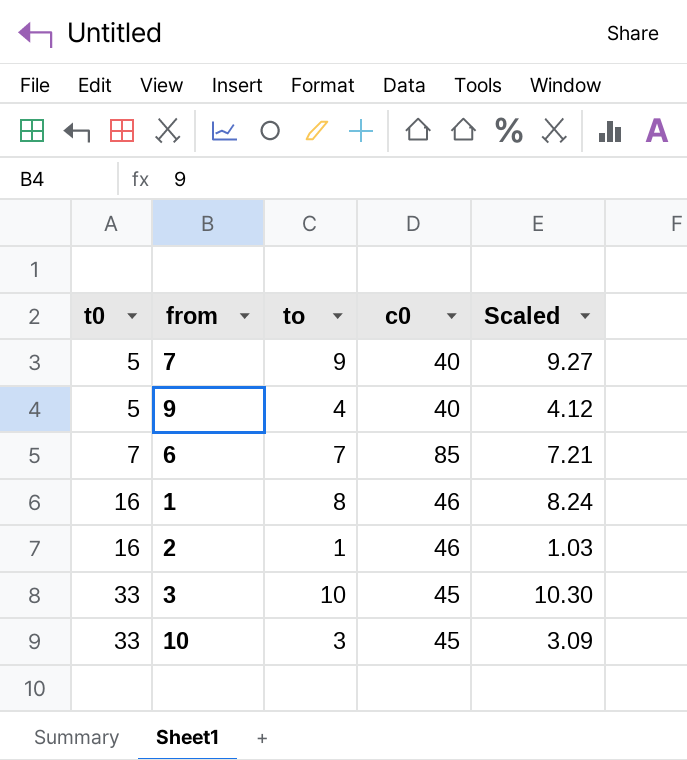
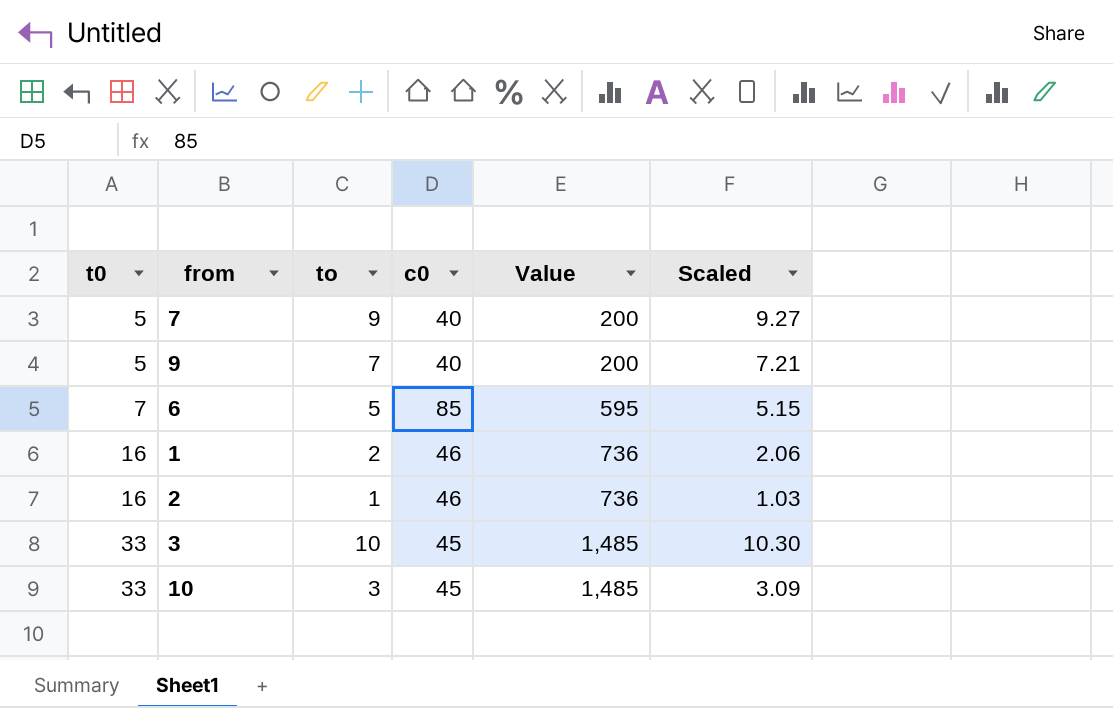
column Value | formula: none -> [t0] * [c0]
9 | to: 4 -> 7
9 | Scaled: 4.12 -> 7.21
6 | to: 7 -> 5
6 | Scaled: 7.21 -> 5.15
1 | to: 8 -> 2
1 | Scaled: 8.24 -> 2.06

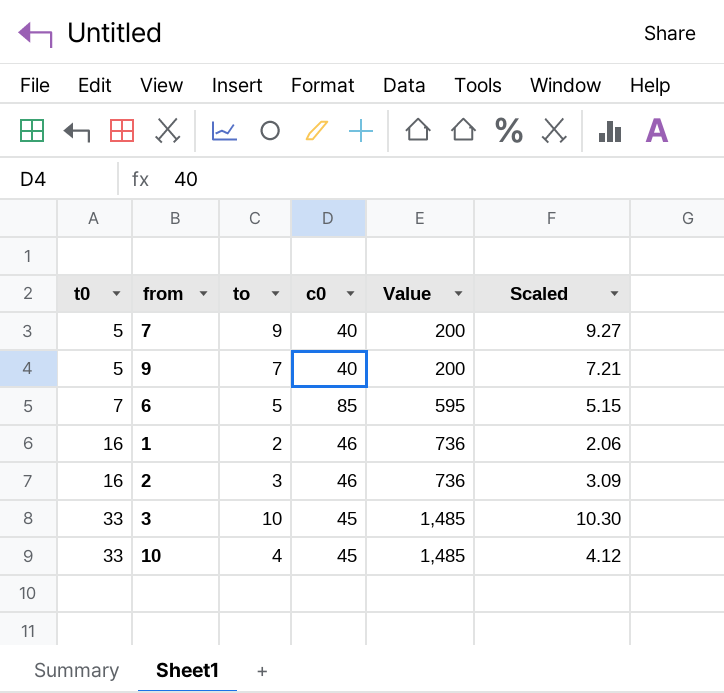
2 | to: 1 -> 3
2 | Scaled: 1.03 -> 3.09
10 | to: 3 -> 4
10 | Scaled: 3.09 -> 4.12

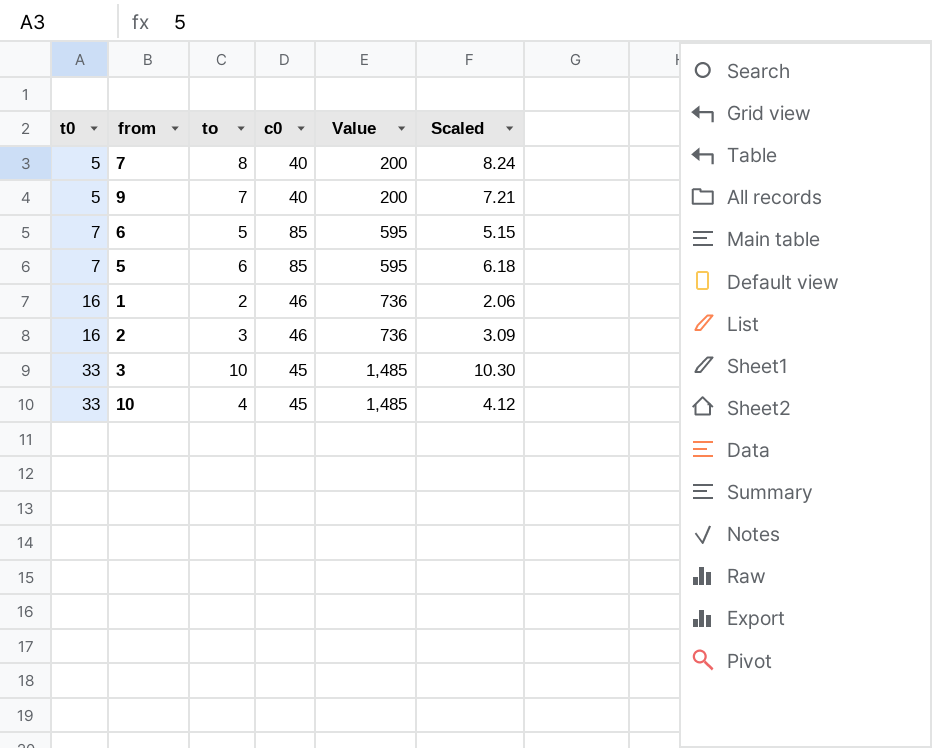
7 | to: 9 -> 8
7 | Scaled: 9.27 -> 8.24
row 5: none -> 7 | 6 | 85 | 595 | 6.18

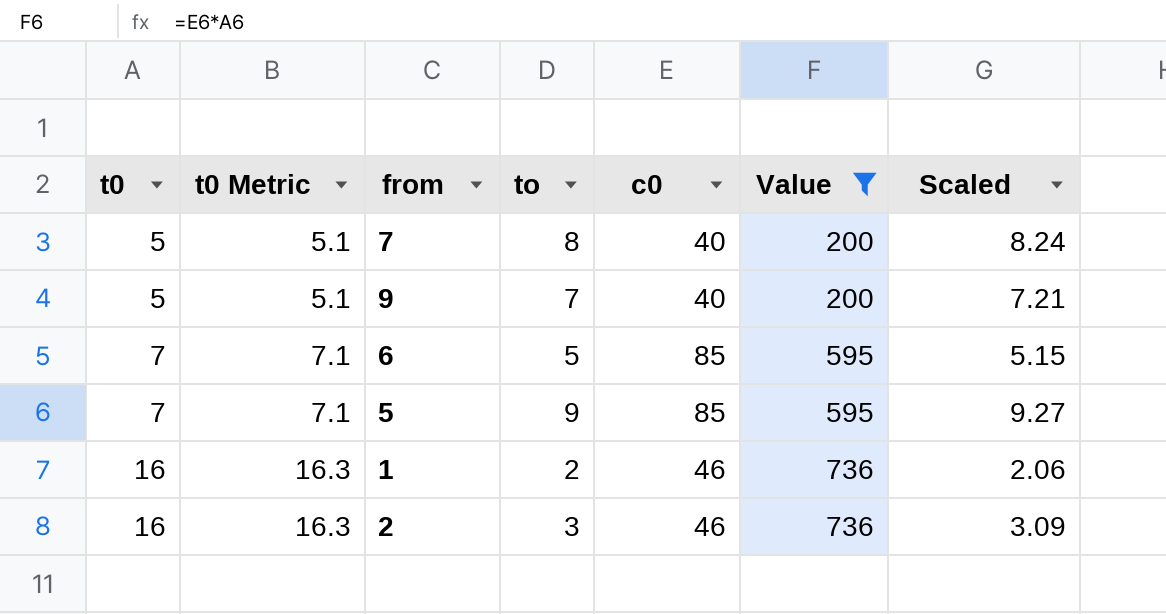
filter: none -> Value != 1,485
column t0 Metric | formula: none -> [t0] * 1.02
5 | to: 6 -> 9
5 | Scaled: 6.18 -> 9.27

